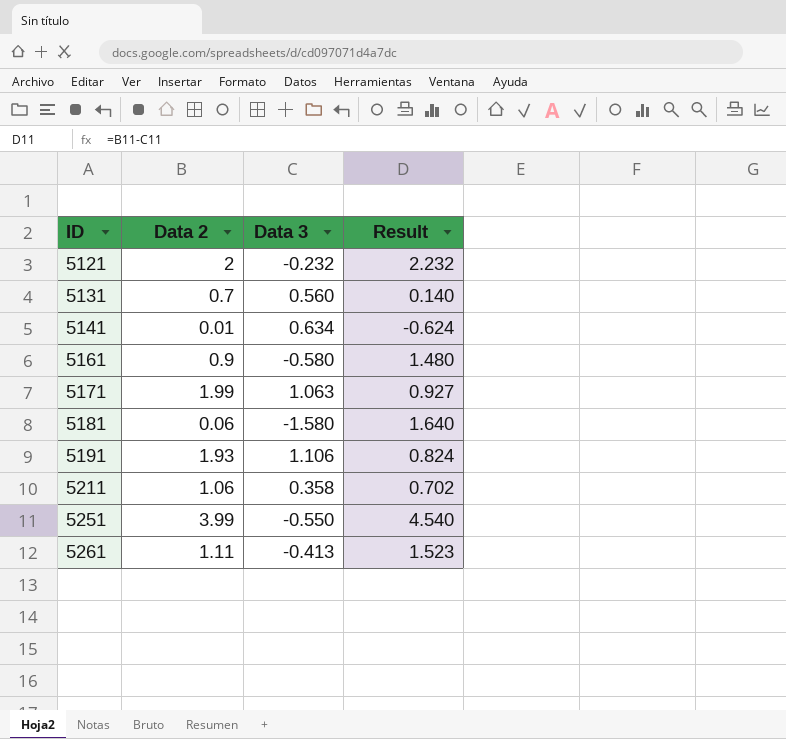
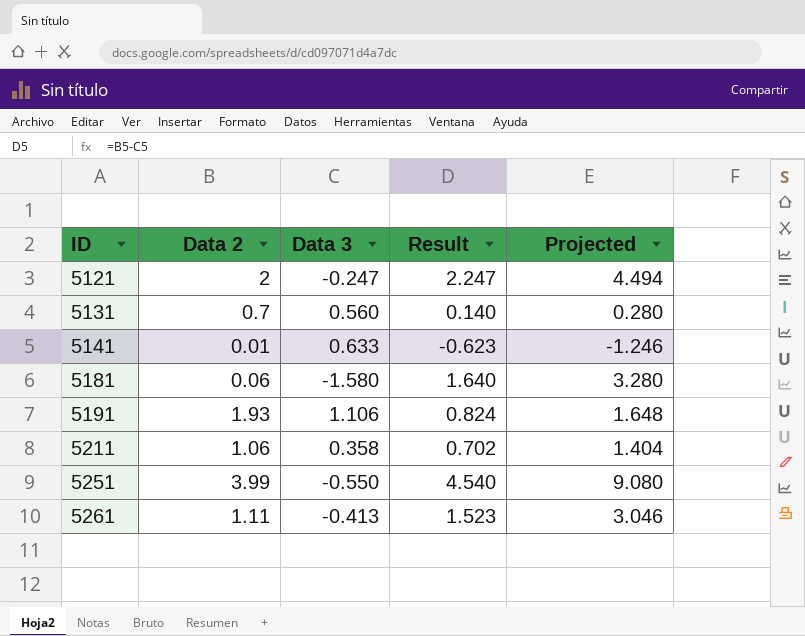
column Projected | formula: none -> [Result] * 2
row 5161: 0.9 | -0.580 | 1.480 -> none
row 5171: 1.99 | 1.063 | 0.927 -> none
5121 | Data 3: -0.232 -> -0.247
5121 | Result: 2.232 -> 2.247
5141 | Data 3: 0.634 -> 0.633
5141 | Result: -0.624 -> -0.623

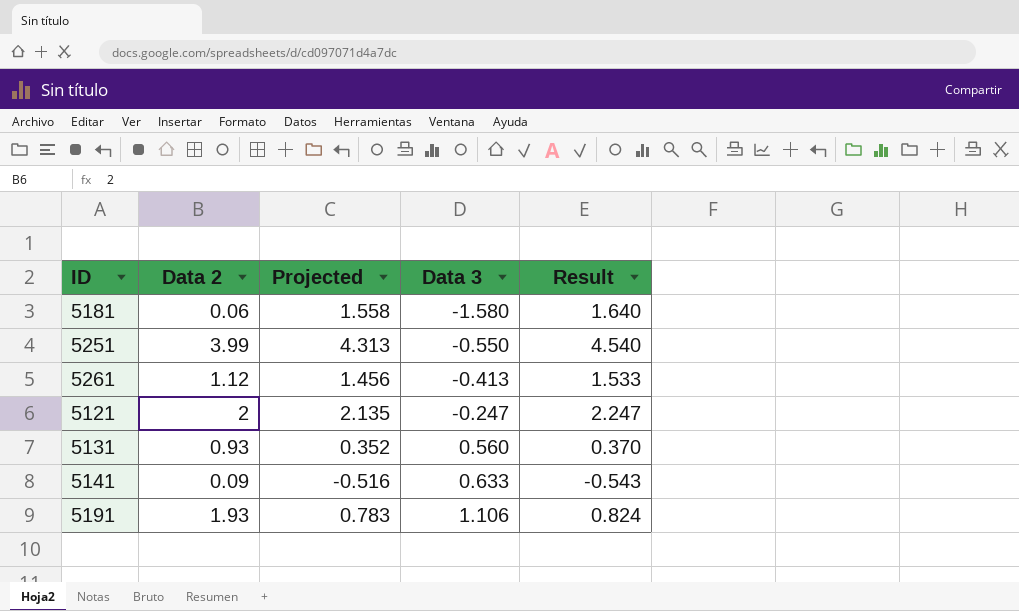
row order: ID ascending -> Data 3 ascending
column Projected | formula: [Result] * 2 -> [Result] * 0.95
column Projected | position: 5 -> 3
row 5211: 1.06 | 0.358 | 0.702 | 1.404 -> none
5261 | Data 2: 1.11 -> 1.12
5261 | Result: 1.523 -> 1.533
5131 | Data 2: 0.7 -> 0.93
5131 | Result: 0.140 -> 0.370
5141 | Data 2: 0.01 -> 0.09
5141 | Result: -0.623 -> -0.543

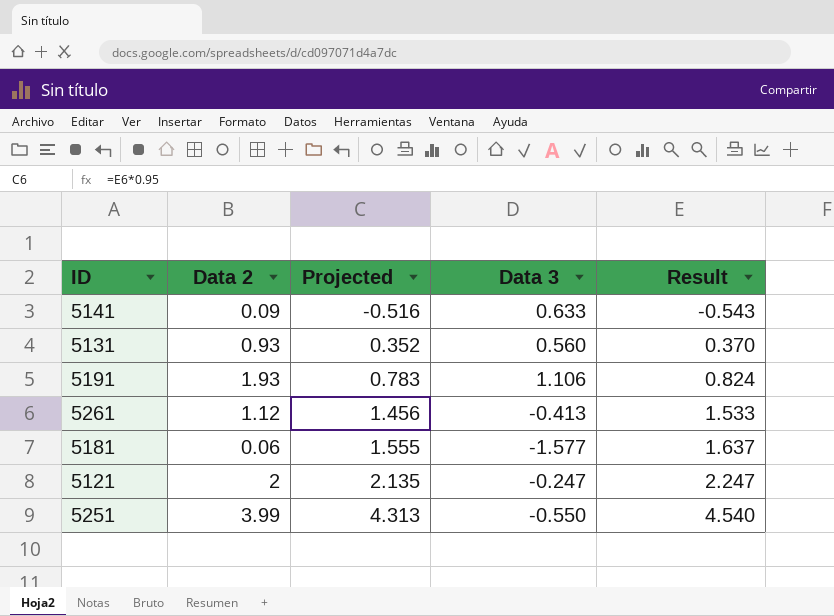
row order: Data 3 ascending -> Projected ascending
5181 | Projected: 1.558 -> 1.555
5181 | Data 3: -1.580 -> -1.577
5181 | Result: 1.640 -> 1.637

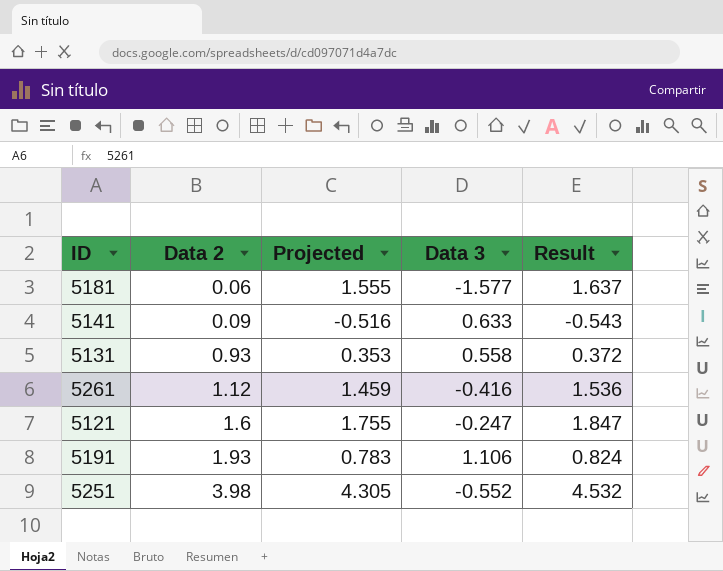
row order: Projected ascending -> Data 2 ascending
5131 | Projected: 0.352 -> 0.353
5131 | Data 3: 0.560 -> 0.558
5131 | Result: 0.370 -> 0.372
5261 | Projected: 1.456 -> 1.459
5261 | Data 3: -0.413 -> -0.416
5261 | Result: 1.533 -> 1.536
5121 | Data 2: 2 -> 1.6
5121 | Projected: 2.135 -> 1.755
5121 | Result: 2.247 -> 1.847
5251 | Data 2: 3.99 -> 3.98
5251 | Projected: 4.313 -> 4.305
5251 | Data 3: -0.550 -> -0.552
5251 | Result: 4.540 -> 4.532

